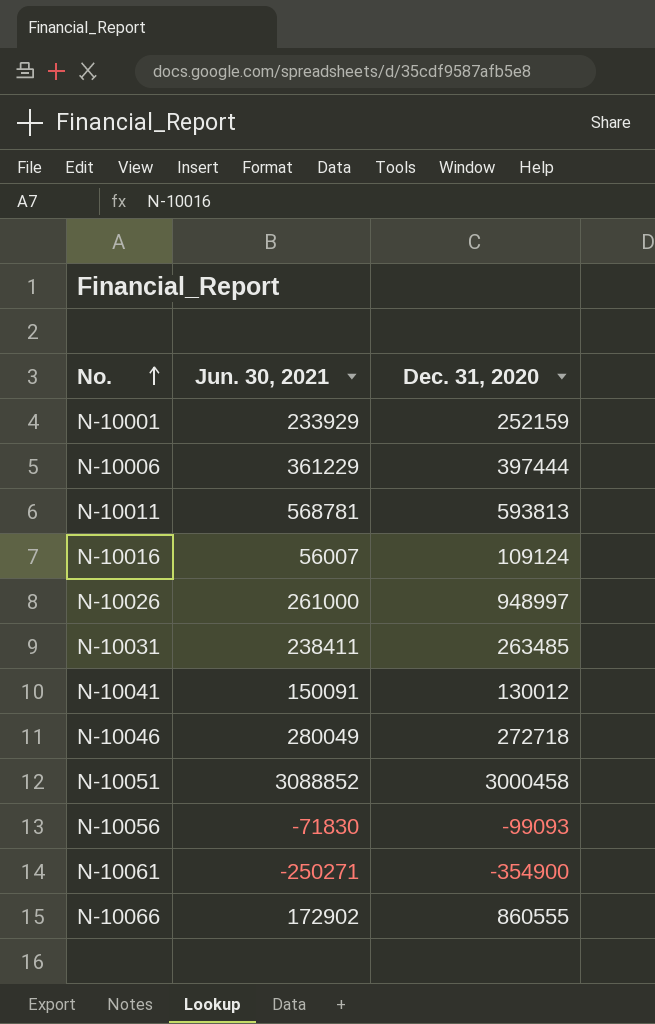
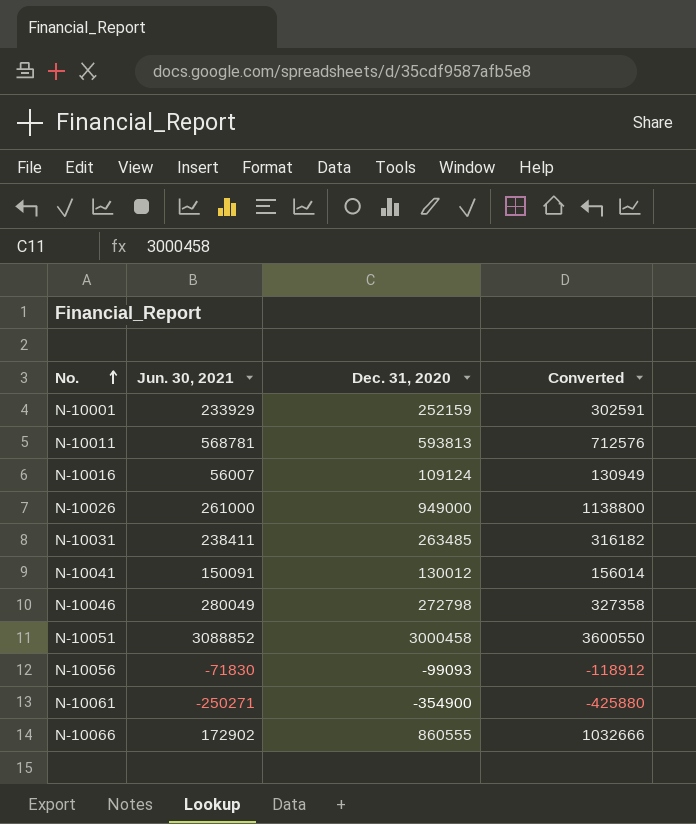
column Converted | formula: none -> [Dec. 31, 2020] * 1.2
row N-10006: 361229 | 397444 -> none
N-10026 | Dec. 31, 2020: 948997 -> 949000
N-10046 | Dec. 31, 2020: 272718 -> 272798

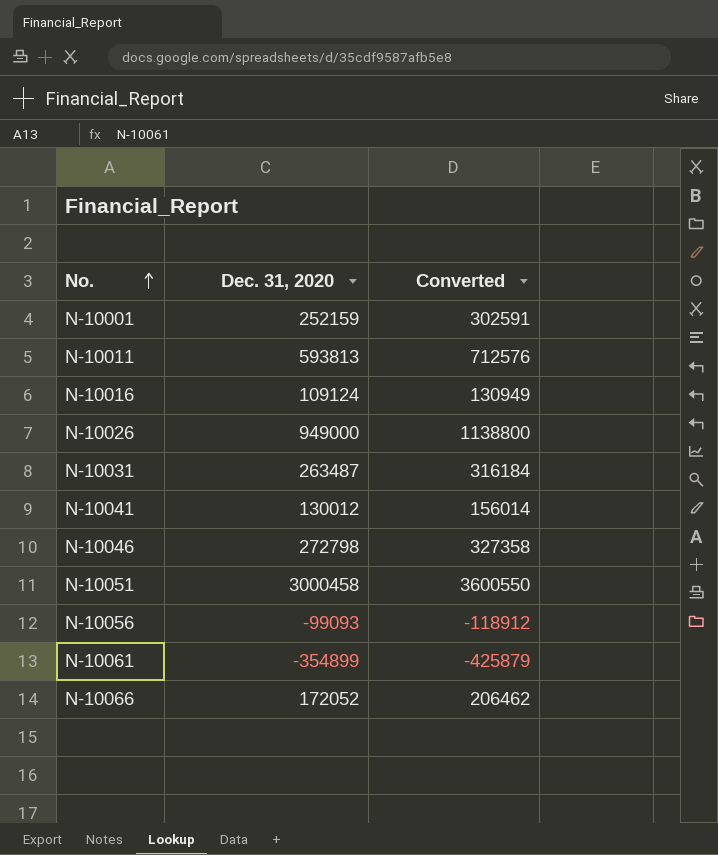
column Jun. 30, 2021 | position: 2 -> none
N-10031 | Dec. 31, 2020: 263485 -> 263487
N-10031 | Converted: 316182 -> 316184
N-10061 | Dec. 31, 2020: -354900 -> -354899
N-10061 | Converted: -425880 -> -425879
N-10066 | Dec. 31, 2020: 860555 -> 172052
N-10066 | Converted: 1032666 -> 206462

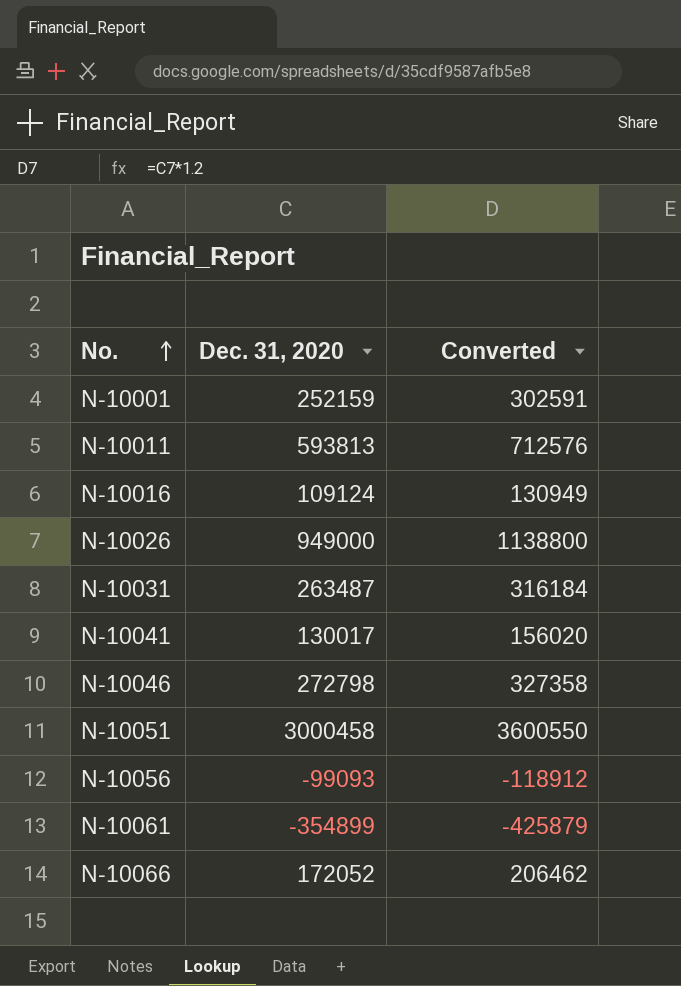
N-10041 | Dec. 31, 2020: 130012 -> 130017
N-10041 | Converted: 156014 -> 156020

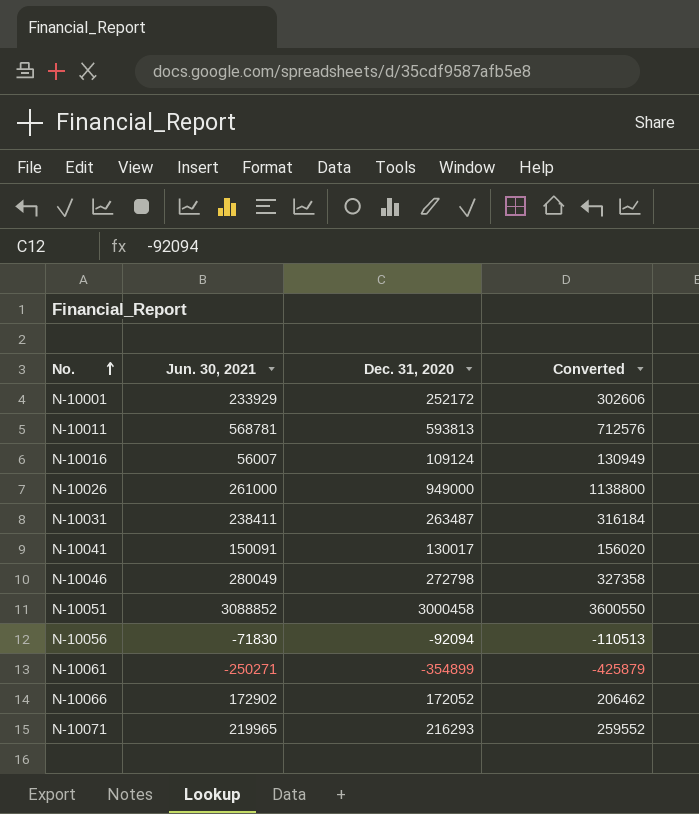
column Jun. 30, 2021 | position: none -> 2
N-10001 | Dec. 31, 2020: 252159 -> 252172
N-10001 | Converted: 302591 -> 302606
N-10056 | Dec. 31, 2020: -99093 -> -92094
N-10056 | Converted: -118912 -> -110513
row N-10071: none -> 219965 | 216293 | 259552

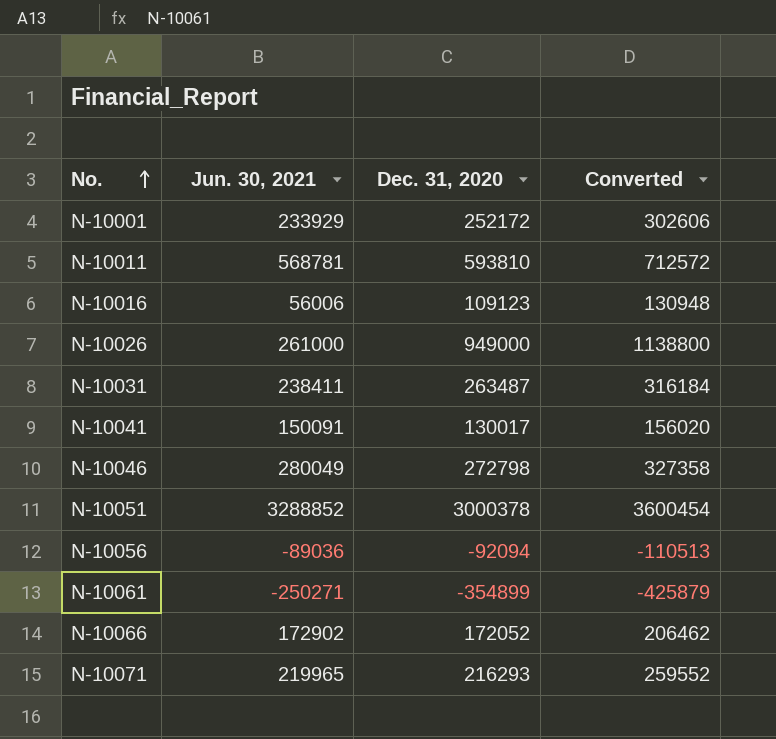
N-10011 | Dec. 31, 2020: 593813 -> 593810
N-10011 | Converted: 712576 -> 712572
N-10016 | Jun. 30, 2021: 56007 -> 56006
N-10016 | Dec. 31, 2020: 109124 -> 109123
N-10016 | Converted: 130949 -> 130948
N-10051 | Jun. 30, 2021: 3088852 -> 3288852
N-10051 | Dec. 31, 2020: 3000458 -> 3000378
N-10051 | Converted: 3600550 -> 3600454
N-10056 | Jun. 30, 2021: -71830 -> -89036

